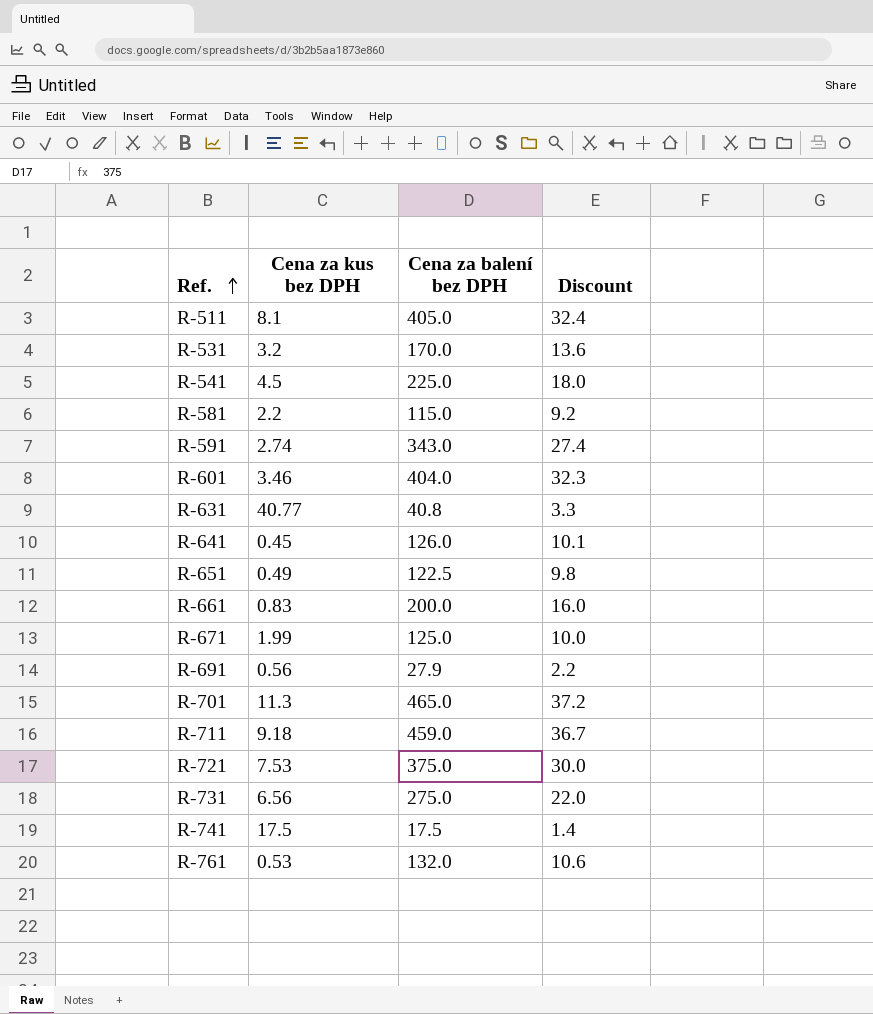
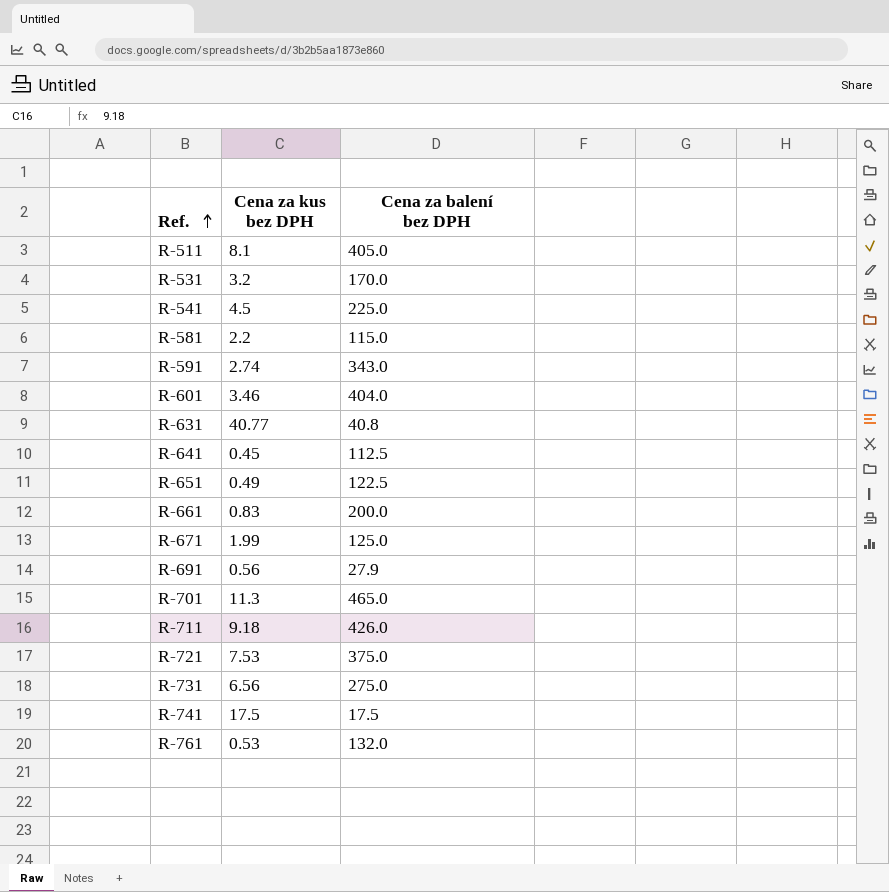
column Discount | formula: [Cena za balení bez DPH] * 0.08 -> none
R-641 | Cena za balení bez DPH: 126.0 -> 112.5
R-711 | Cena za balení bez DPH: 459.0 -> 426.0

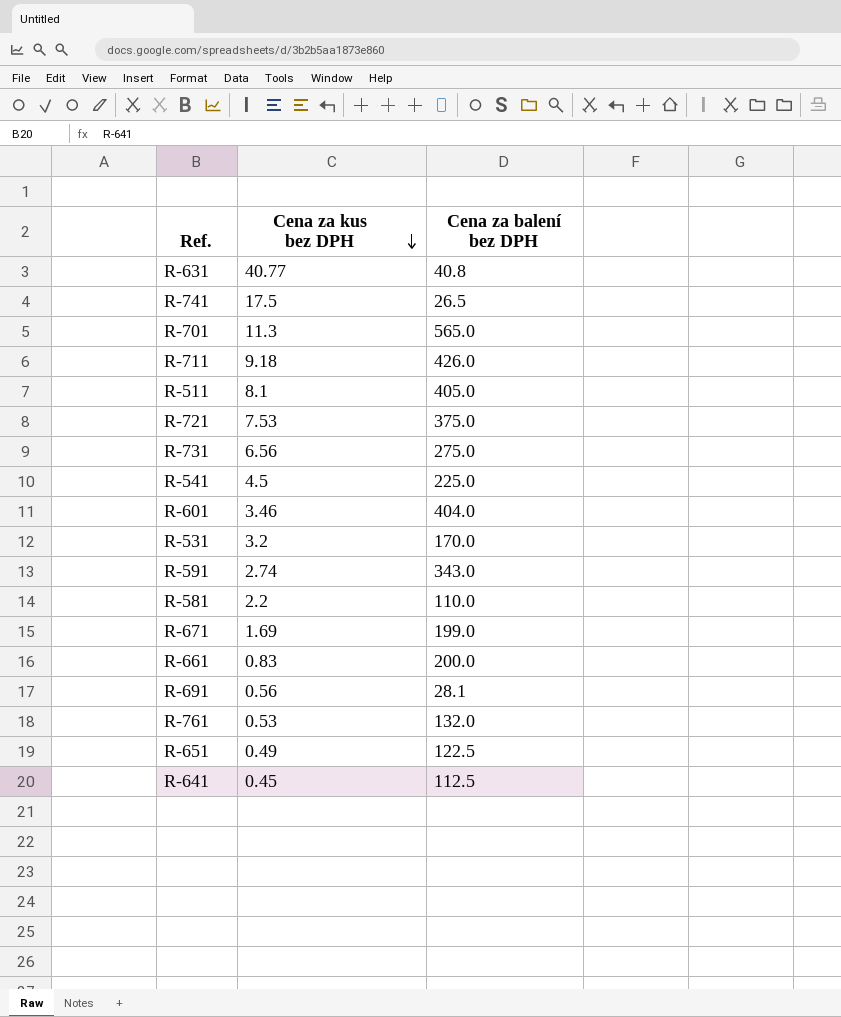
row order: Ref. ascending -> Cena za kus bez DPH descending
R-741 | Cena za balení bez DPH: 17.5 -> 26.5
R-701 | Cena za balení bez DPH: 465.0 -> 565.0
R-581 | Cena za balení bez DPH: 115.0 -> 110.0
R-671 | Cena za kus bez DPH: 1.99 -> 1.69
R-671 | Cena za balení bez DPH: 125.0 -> 199.0
R-691 | Cena za balení bez DPH: 27.9 -> 28.1

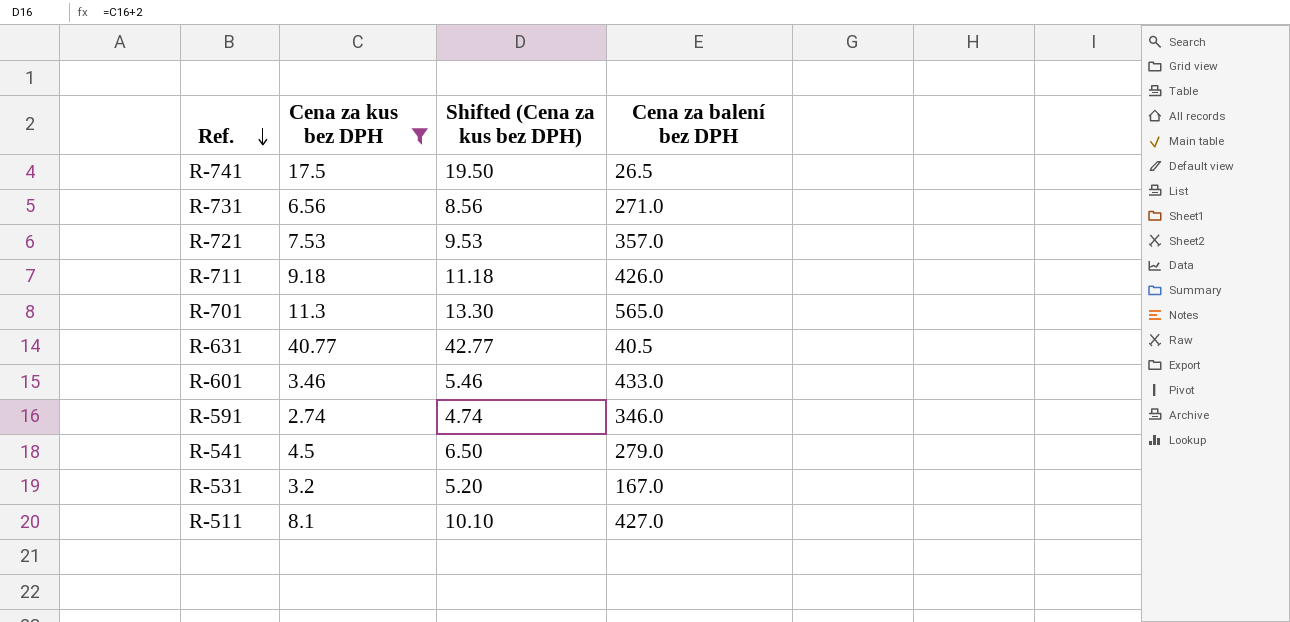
filter: none -> Cena za kus bez DPH >= 2.74
row order: Cena za kus bez DPH descending -> Ref. descending
column Shifted (Cena za kus bez DPH) | formula: none -> [Cena za kus bez DPH] + 2
R-731 | Cena za balení bez DPH: 275.0 -> 271.0
R-721 | Cena za balení bez DPH: 375.0 -> 357.0
R-631 | Cena za balení bez DPH: 40.8 -> 40.5
R-601 | Cena za balení bez DPH: 404.0 -> 433.0
R-591 | Cena za balení bez DPH: 343.0 -> 346.0
R-541 | Cena za balení bez DPH: 225.0 -> 279.0
R-531 | Cena za balení bez DPH: 170.0 -> 167.0
R-511 | Cena za balení bez DPH: 405.0 -> 427.0

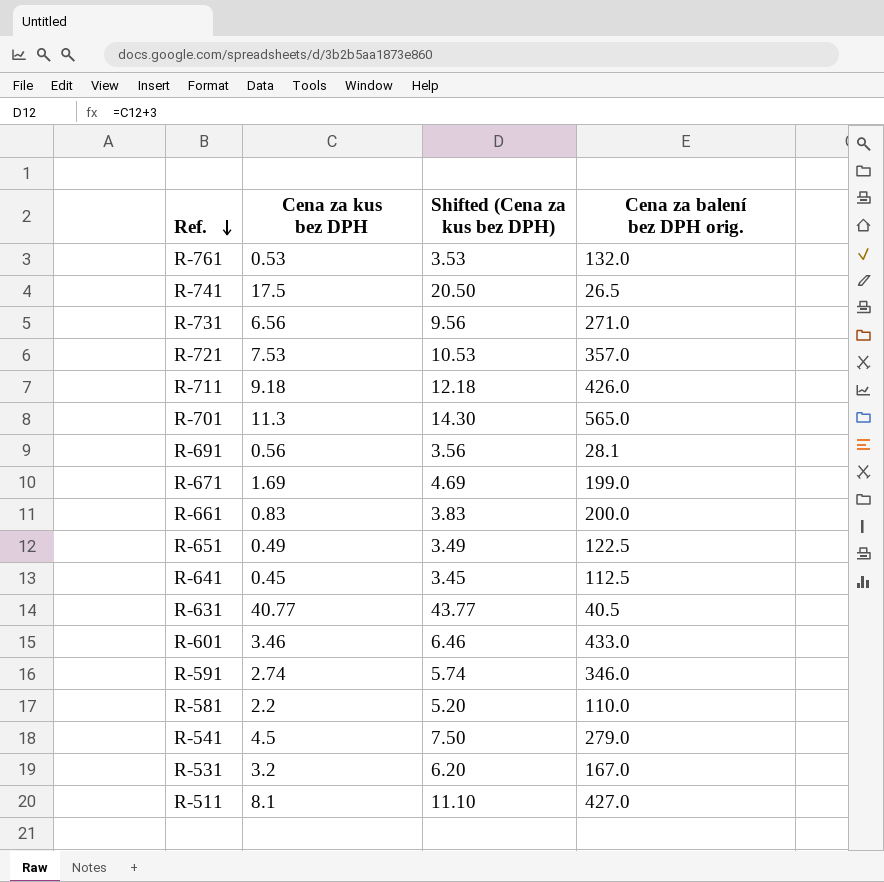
filter: Cena za kus bez DPH >= 2.74 -> none
column Shifted (Cena za kus bez DPH) | formula: [Cena za kus bez DPH] + 2 -> [Cena za kus bez DPH] + 3
column name: Cena za balení bez DPH -> Cena za balení bez DPH orig.

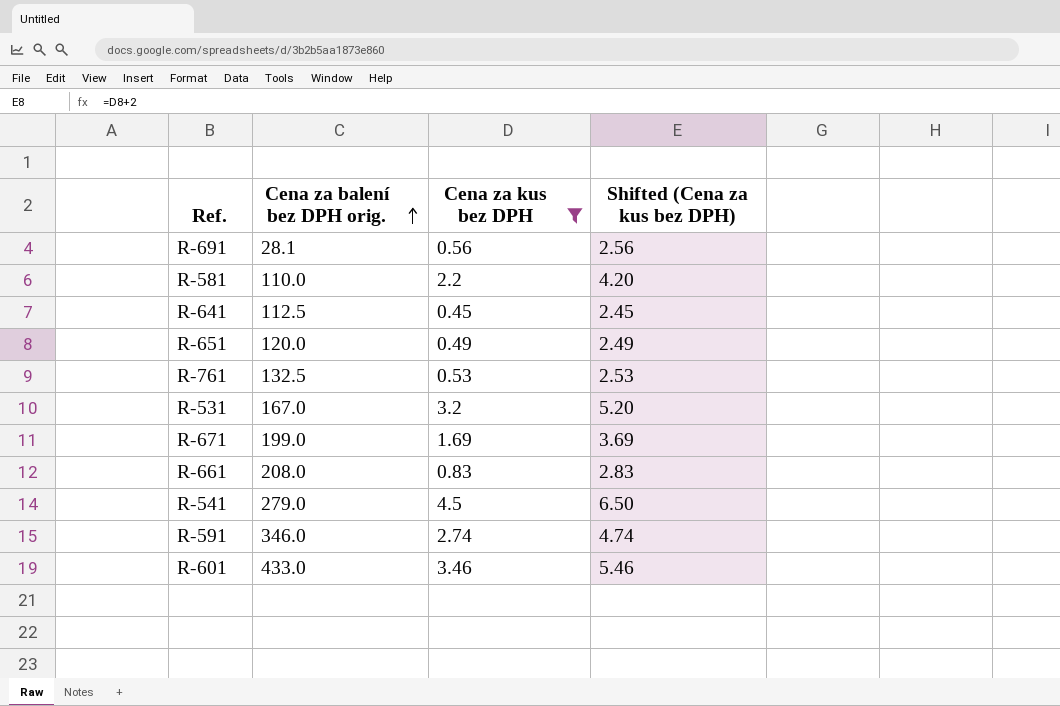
filter: none -> Cena za kus bez DPH <= 4.5
row order: Ref. descending -> Cena za balení bez DPH orig. ascending
column Cena za balení bez DPH orig. | position: 4 -> 2
column Shifted (Cena za kus bez DPH) | formula: [Cena za kus bez DPH] + 3 -> [Cena za kus bez DPH] + 2
R-651 | Cena za balení bez DPH orig.: 122.5 -> 120.0
R-761 | Cena za balení bez DPH orig.: 132.0 -> 132.5
R-661 | Cena za balení bez DPH orig.: 200.0 -> 208.0

